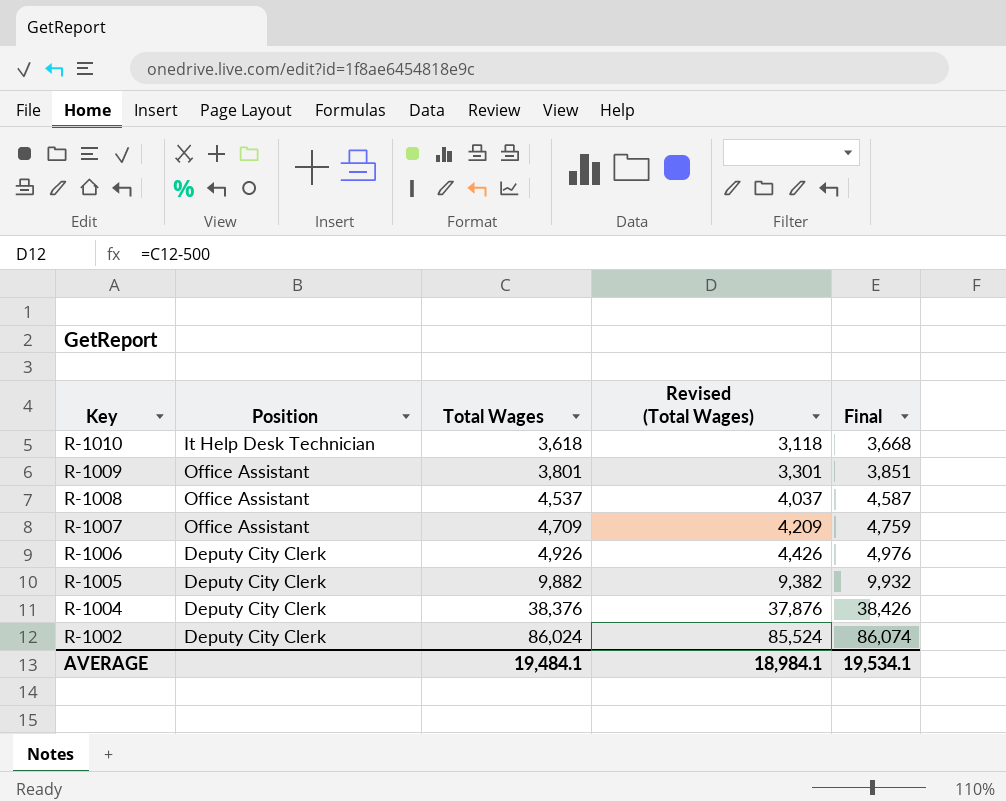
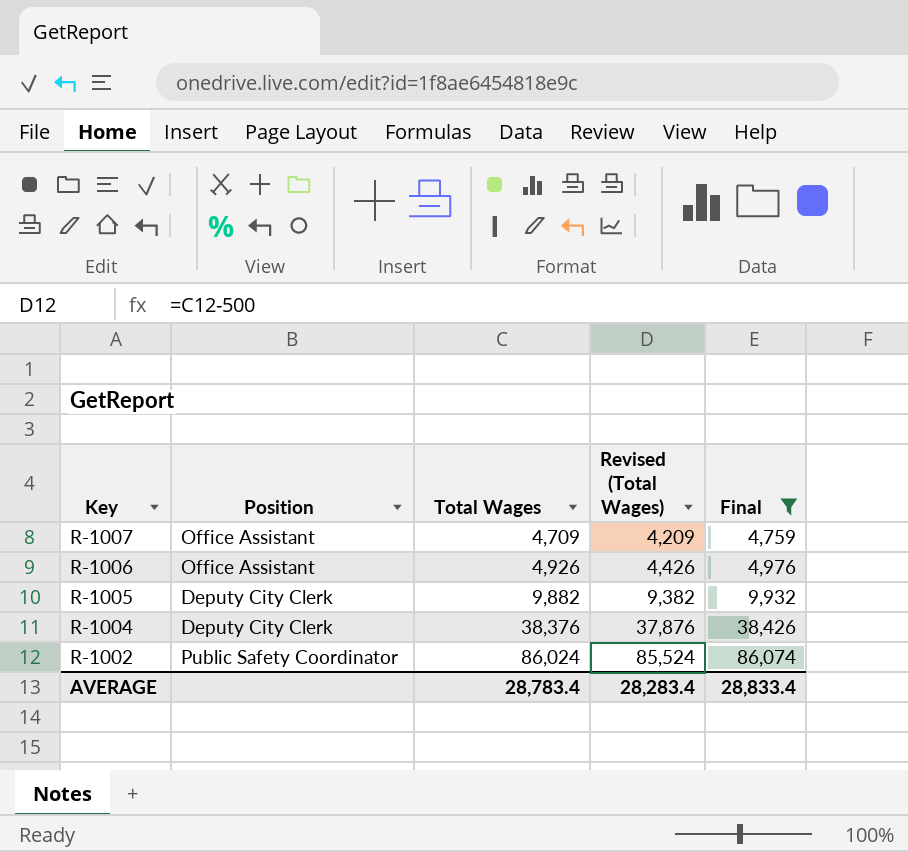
filter: none -> Final >= 4,759
R-1006 | Position: Deputy City Clerk -> Office Assistant
R-1002 | Position: Deputy City Clerk -> Public Safety Coordinator
AVERAGE | Total Wages: 19,484.1 -> 28,783.4
AVERAGE | Revised (Total Wages): 18,984.1 -> 28,283.4
AVERAGE | Final: 19,534.1 -> 28,833.4

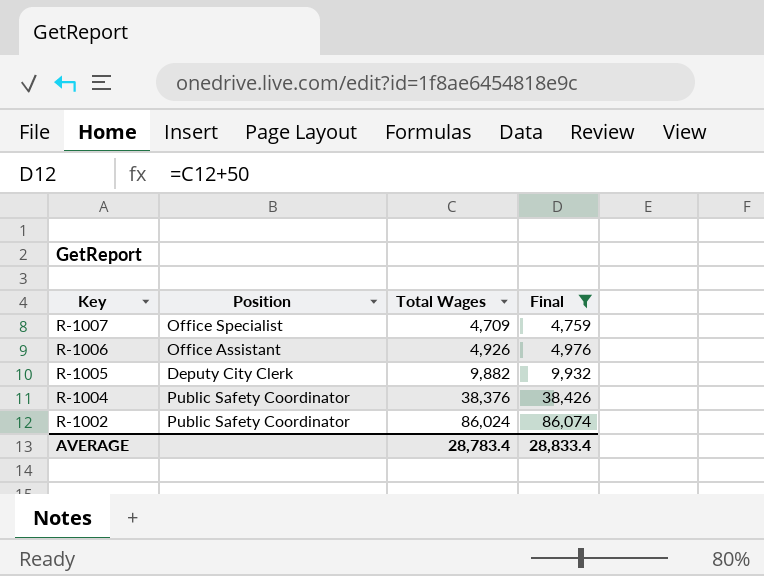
column Revised (Total Wages) | formula: [Total Wages] - 500 -> none
R-1007 | Position: Office Assistant -> Office Specialist
R-1004 | Position: Deputy City Clerk -> Public Safety Coordinator

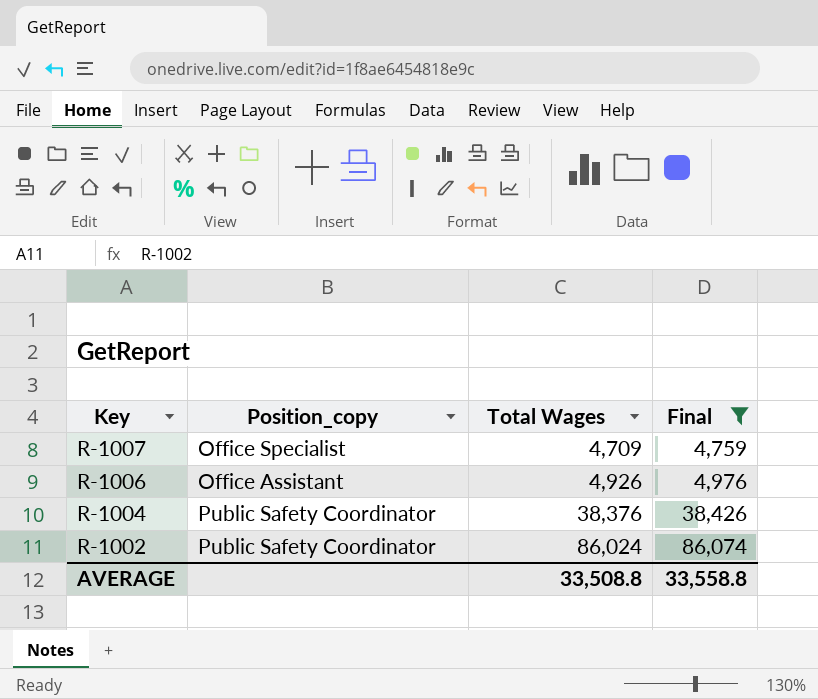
column name: Position -> Position_copy
row R-1005: Deputy City Clerk | 9,882 | 9,932 -> none
AVERAGE | Total Wages: 28,783.4 -> 33,508.8
AVERAGE | Final: 28,833.4 -> 33,558.8

